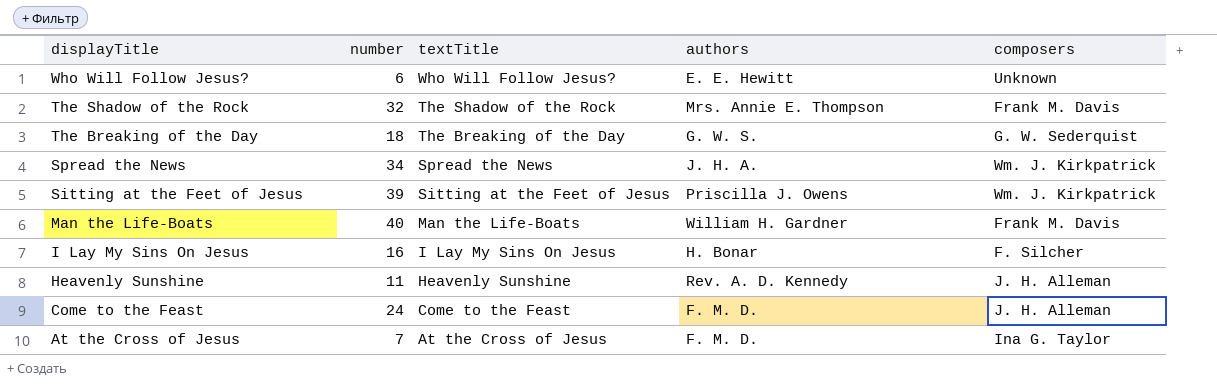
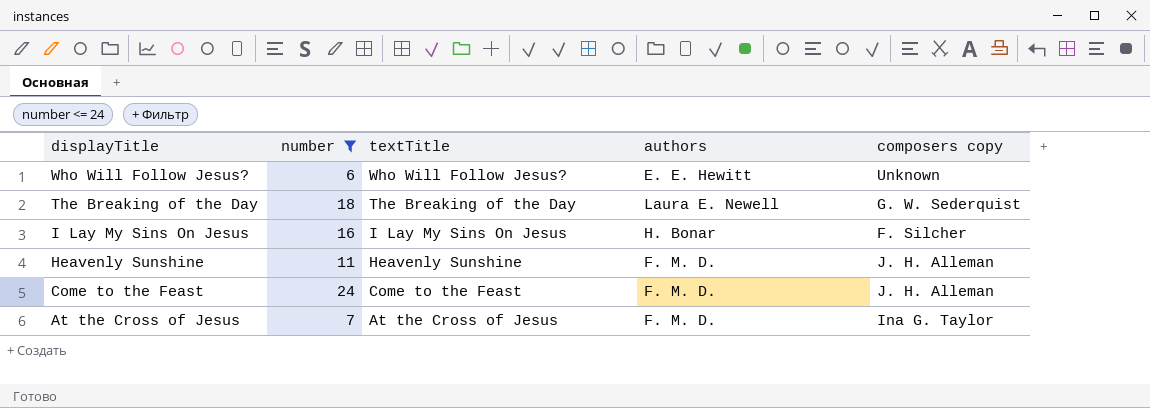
filter: none -> number <= 24
column name: composers -> composers copy
The Breaking of the Day | authors: G. W. S. -> Laura E. Newell
Heavenly Sunshine | authors: Rev. A. D. Kennedy -> F. M. D.

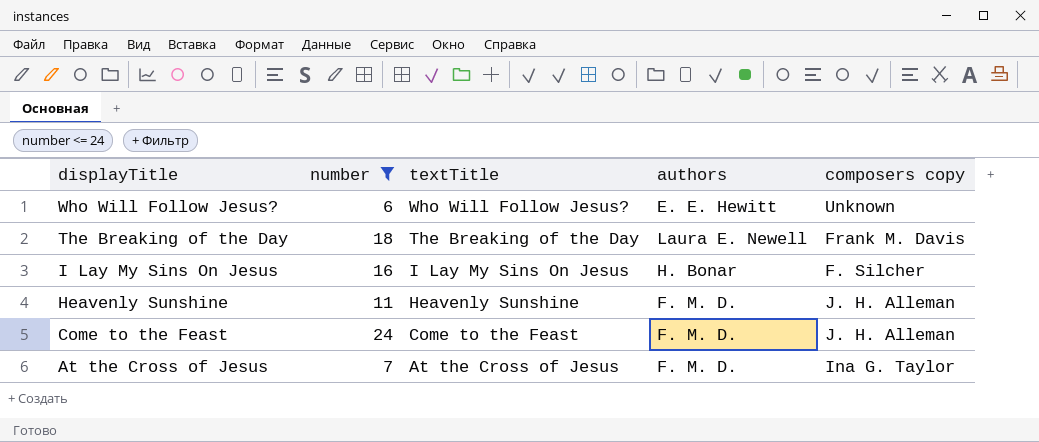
The Breaking of the Day | composers copy: G. W. Sederquist -> Frank M. Davis

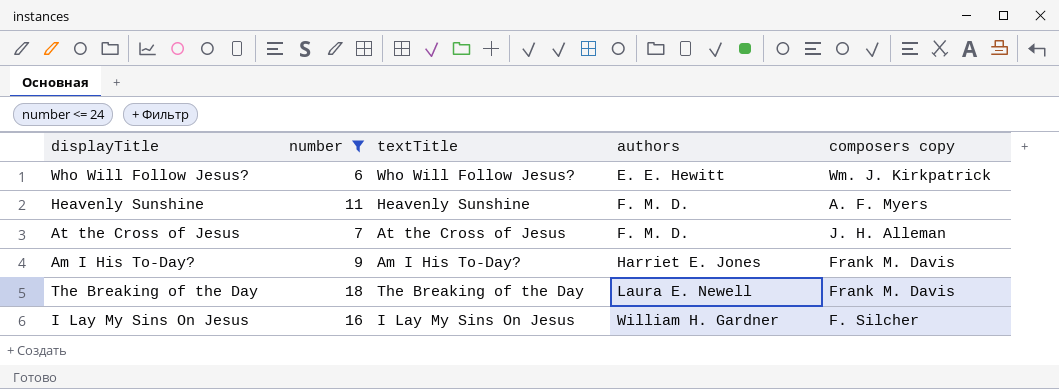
row order: displayTitle descending -> authors ascending
row Come to the Feast: 24 | Come to the Feast | F. M. D. | J. H. Alleman -> none
Who Will Follow Jesus? | composers copy: Unknown -> Wm. J. Kirkpatrick
Heavenly Sunshine | composers copy: J. H. Alleman -> A. F. Myers
At the Cross of Jesus | composers copy: Ina G. Taylor -> J. H. Alleman
row Am I His To-Day?: none -> 9 | Am I His To-Day? | Harriet E. Jones | Frank M. Davis
I Lay My Sins On Jesus | authors: H. Bonar -> William H. Gardner

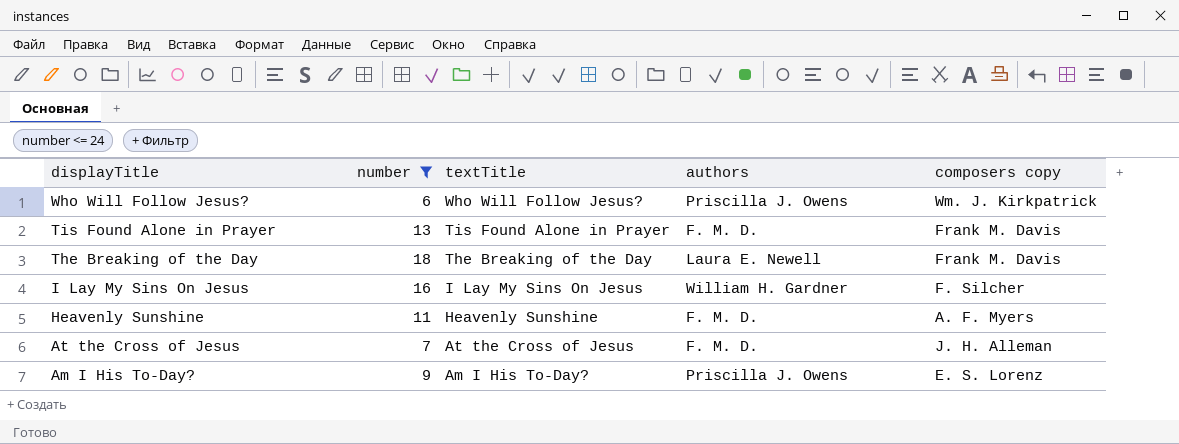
row order: authors ascending -> displayTitle descending
Who Will Follow Jesus? | authors: E. E. Hewitt -> Priscilla J. Owens
row Tis Found Alone in Prayer: none -> 13 | Tis Found Alone in Prayer | F. M. D. | Frank M. Davis
Am I His To-Day? | authors: Harriet E. Jones -> Priscilla J. Owens
Am I His To-Day? | composers copy: Frank M. Davis -> E. S. Lorenz

